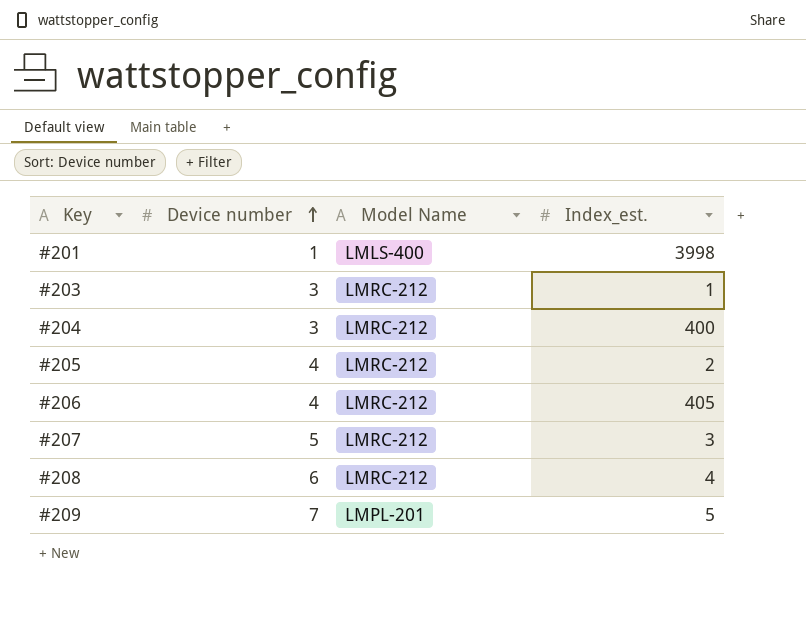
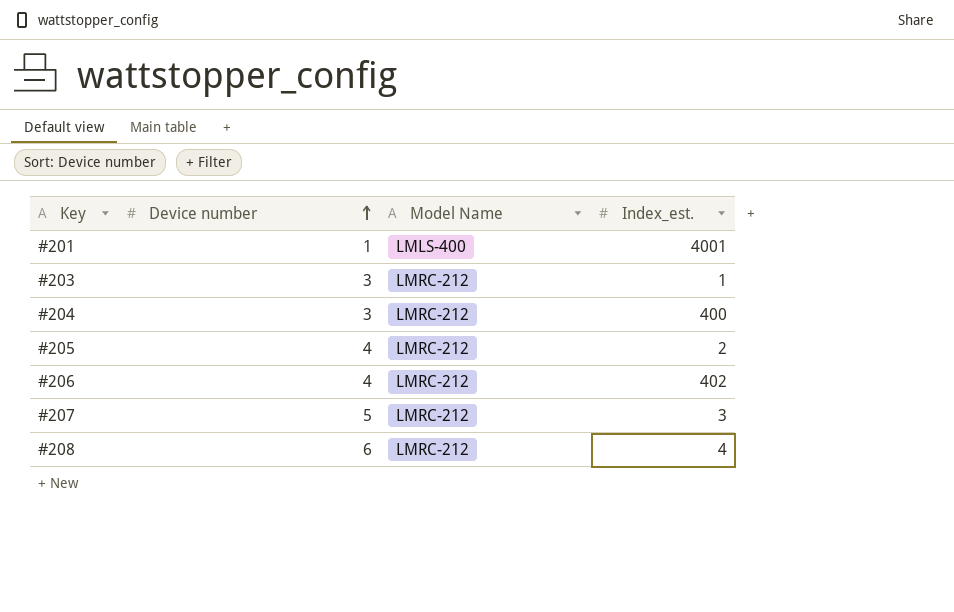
row #209: 7 | LMPL-201 | 5 -> none
#201 | Index_est.: 3998 -> 4001
#206 | Index_est.: 405 -> 402

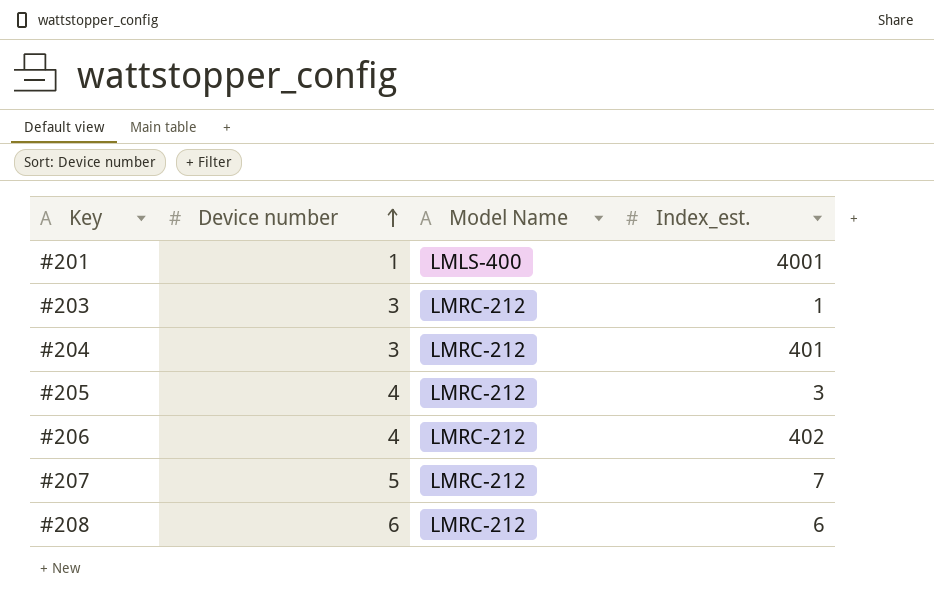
#204 | Index_est.: 400 -> 401
#205 | Index_est.: 2 -> 3
#207 | Index_est.: 3 -> 7
#208 | Index_est.: 4 -> 6

